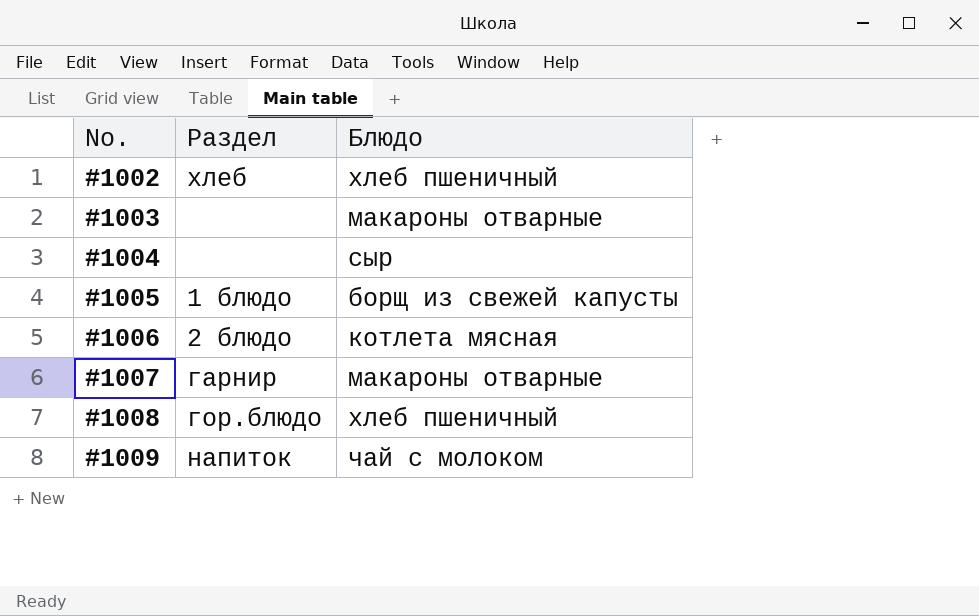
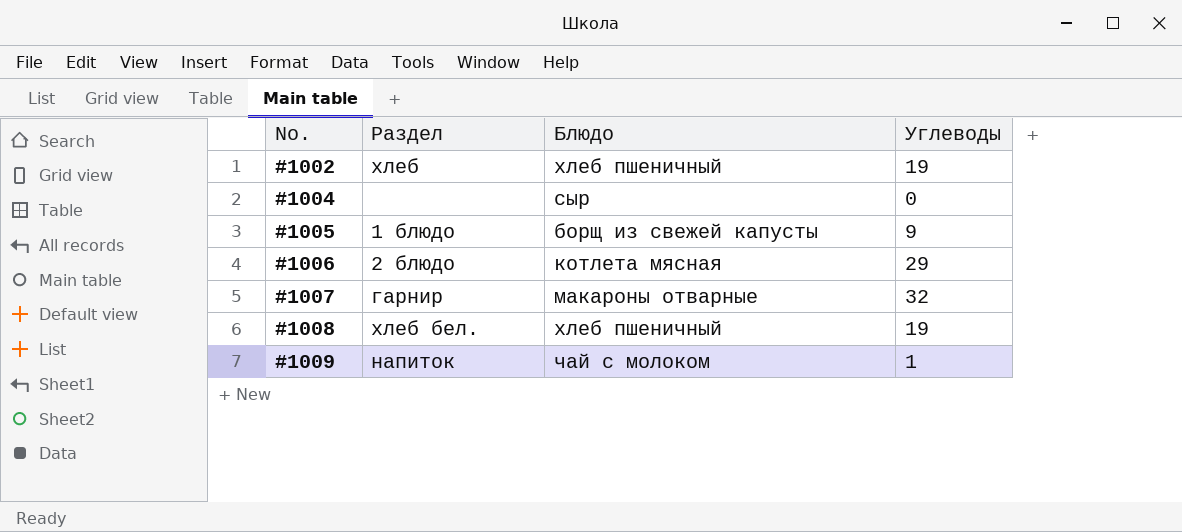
column Углеводы | position: none -> 4
row #1003: none | макароны отварные -> none
#1008 | Раздел: гор.блюдо -> хлеб бел.

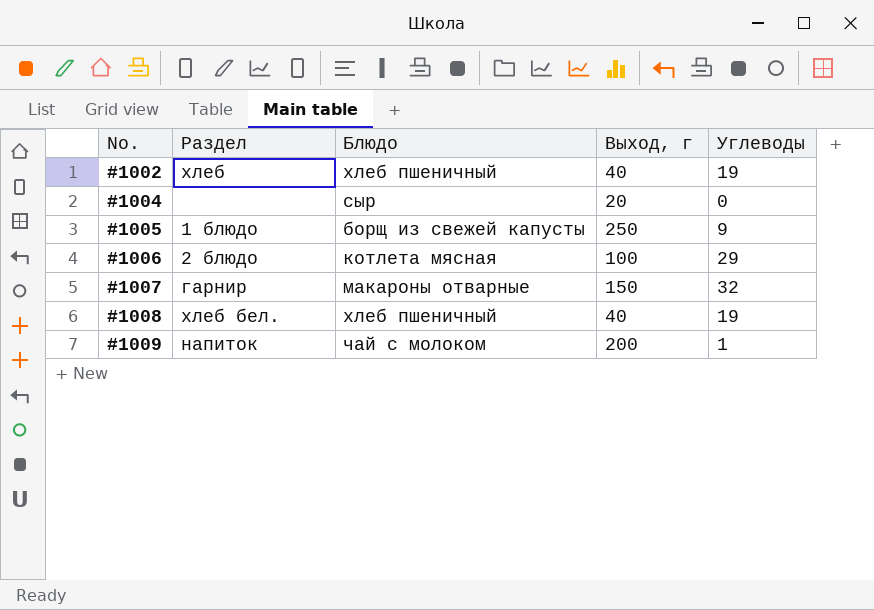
column Выход, г | position: none -> 4

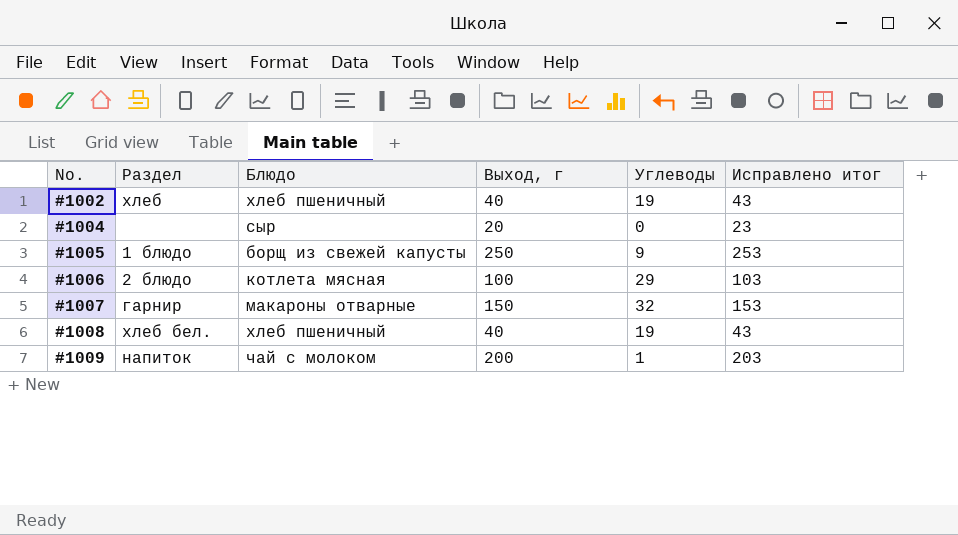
column Исправлено итог | formula: none -> [Выход, г] + 3

